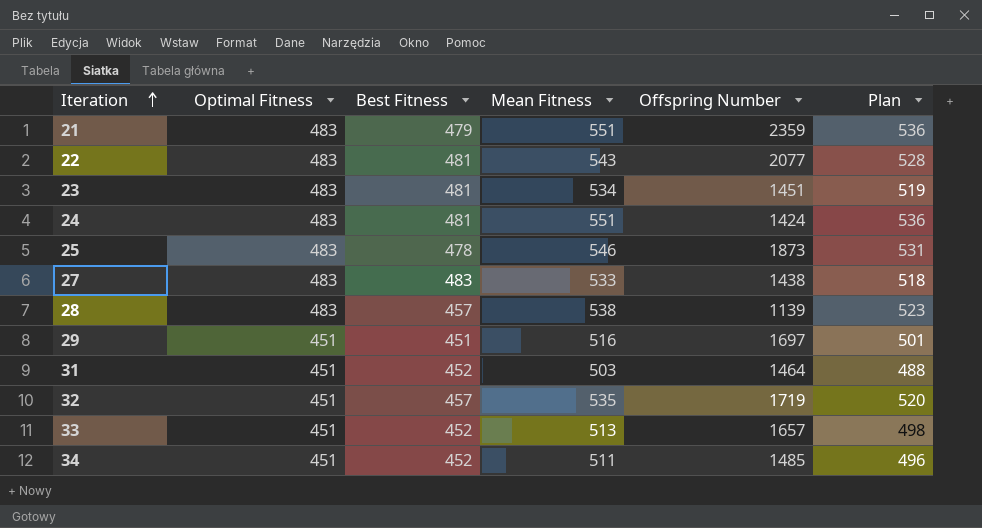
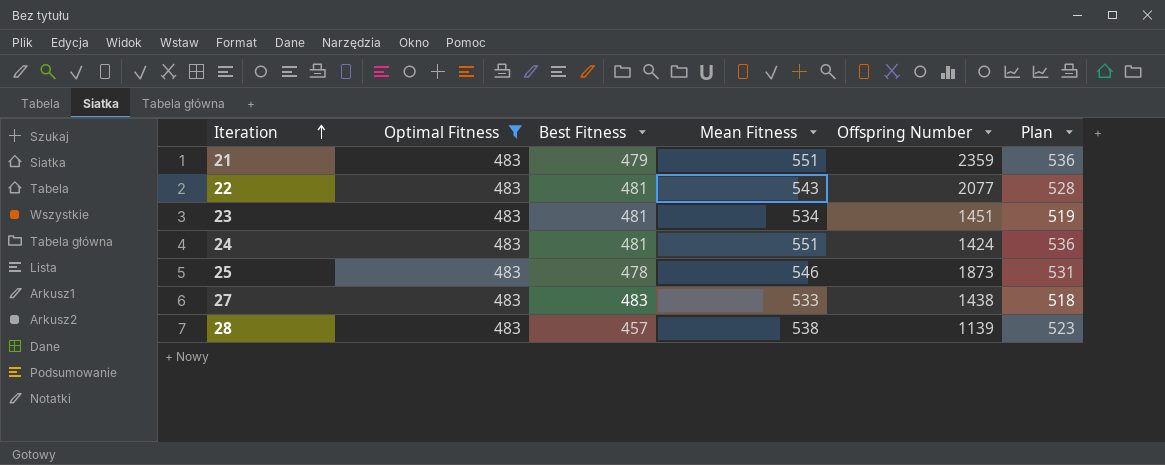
filter: none -> Optimal Fitness = 483

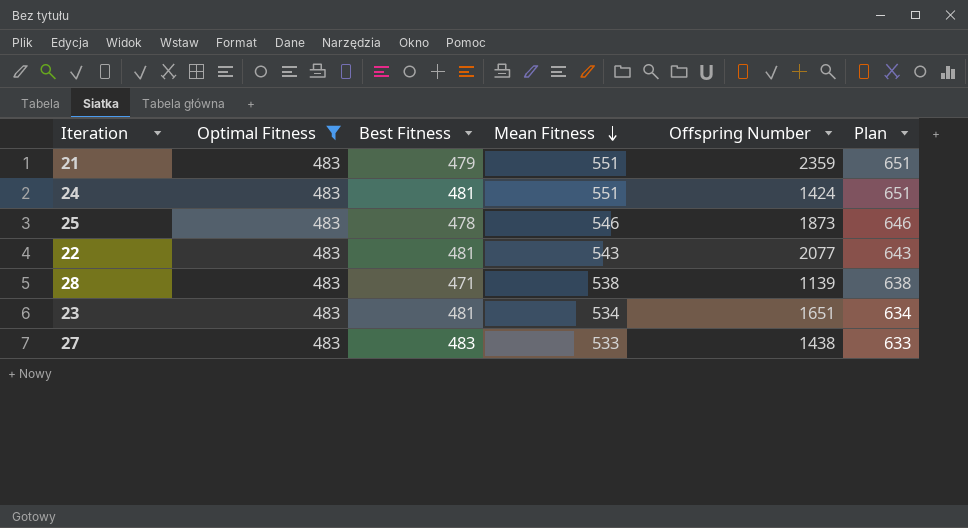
row order: Iteration ascending -> Mean Fitness descending
column Plan | formula: [Mean Fitness] - 15 -> [Mean Fitness] + 100
28 | Best Fitness: 457 -> 471
23 | Offspring Number: 1451 -> 1651

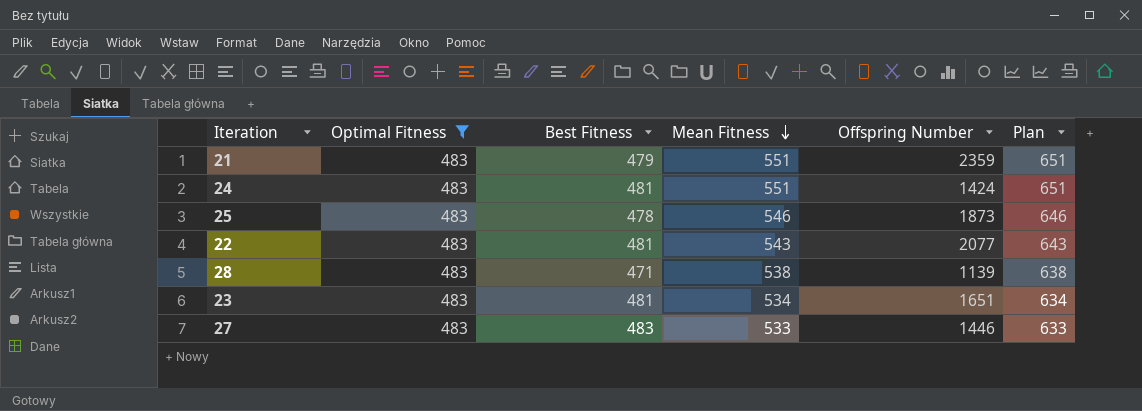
27 | Offspring Number: 1438 -> 1446

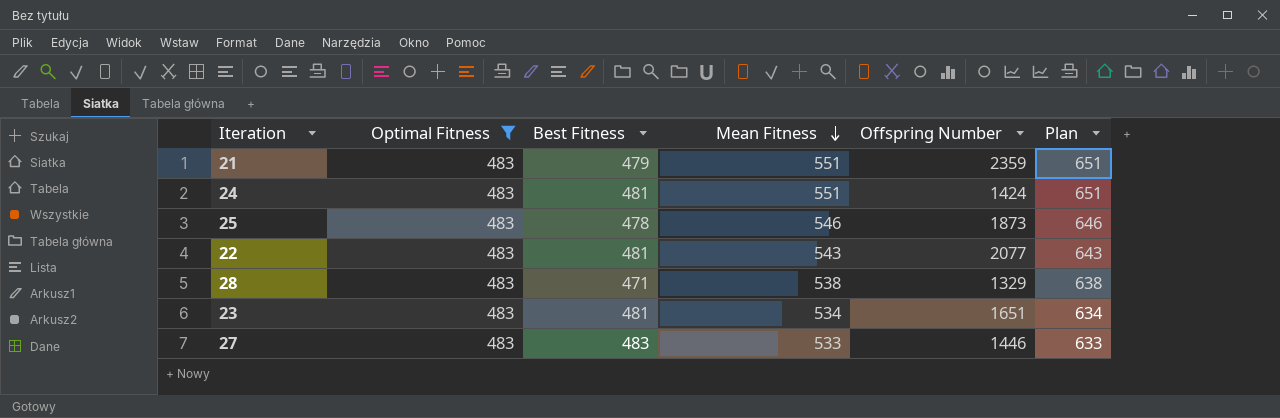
28 | Offspring Number: 1139 -> 1329

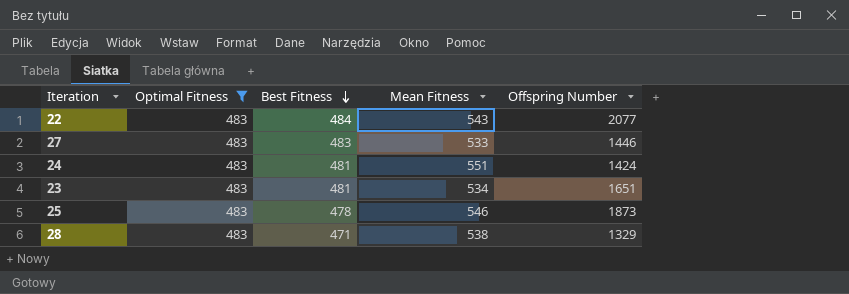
row order: Mean Fitness descending -> Best Fitness descending
column Plan | formula: [Mean Fitness] + 100 -> none
row 21: 483 | 479 | 551 | 2359 | 651 -> none
22 | Best Fitness: 481 -> 484

